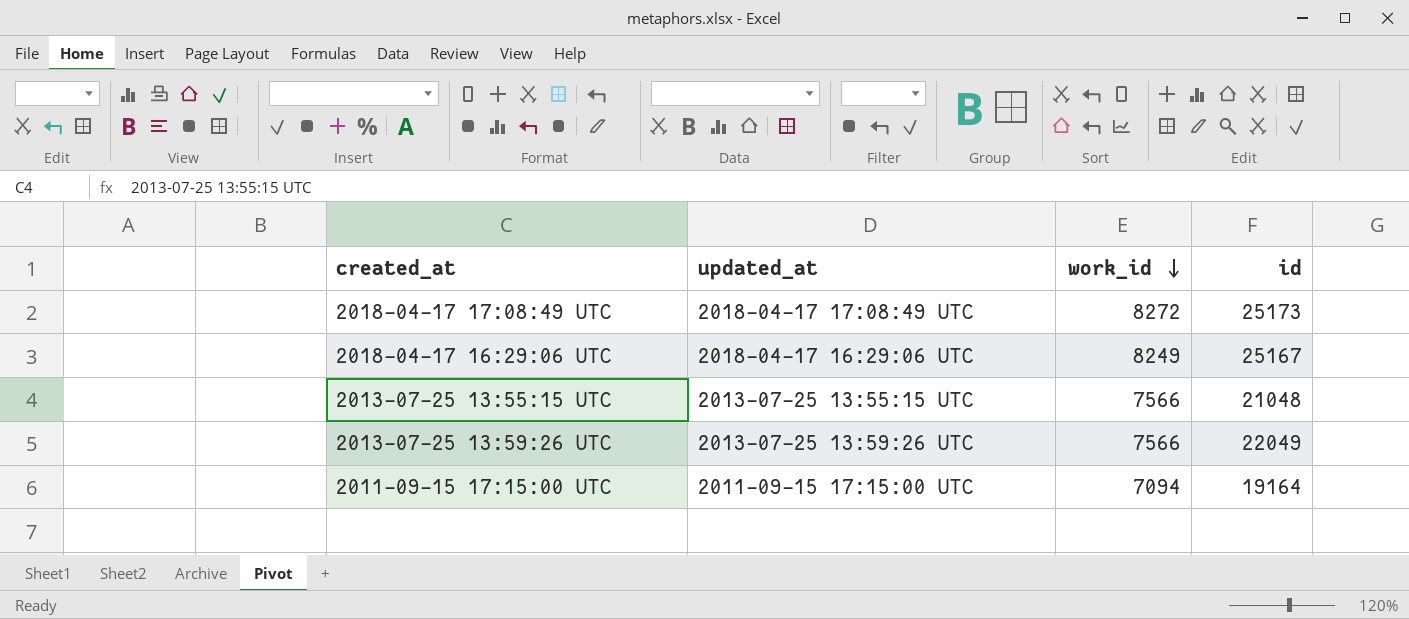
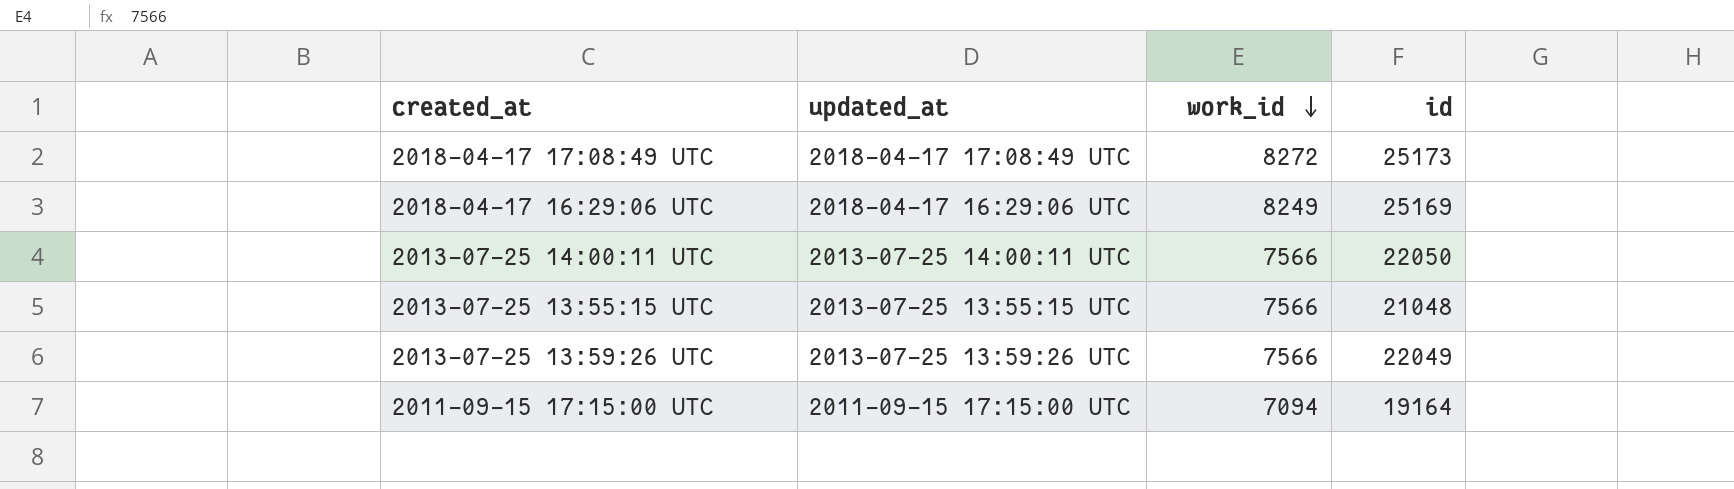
2018-04-17 16:29:06 UTC | id: 25167 -> 25169
row 2013-07-25 14:00:11 UTC: none -> 2013-07-25 14:00:11 UTC | 7566 | 22050

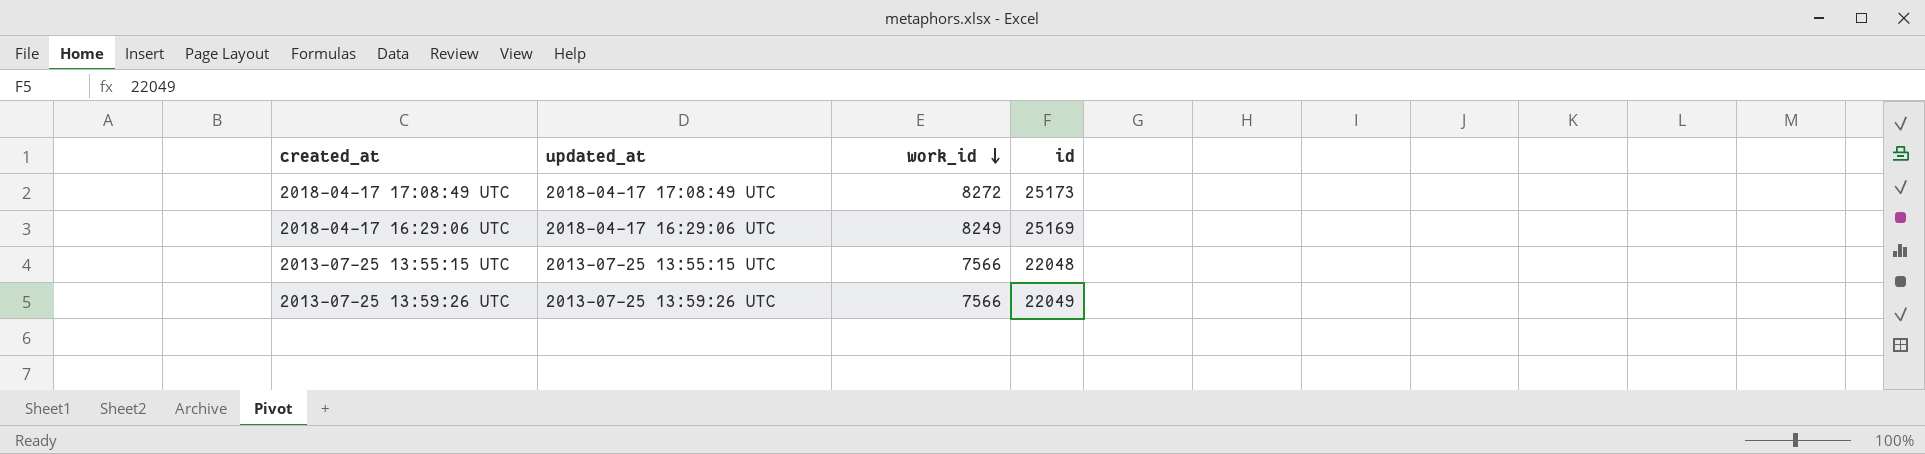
row 2013-07-25 14:00:11 UTC: 2013-07-25 14:00:11 UTC | 7566 | 22050 -> none
row 2011-09-15 17:15:00 UTC: 2011-09-15 17:15:00 UTC | 7094 | 19164 -> none
2013-07-25 13:55:15 UTC | id: 21048 -> 22048

